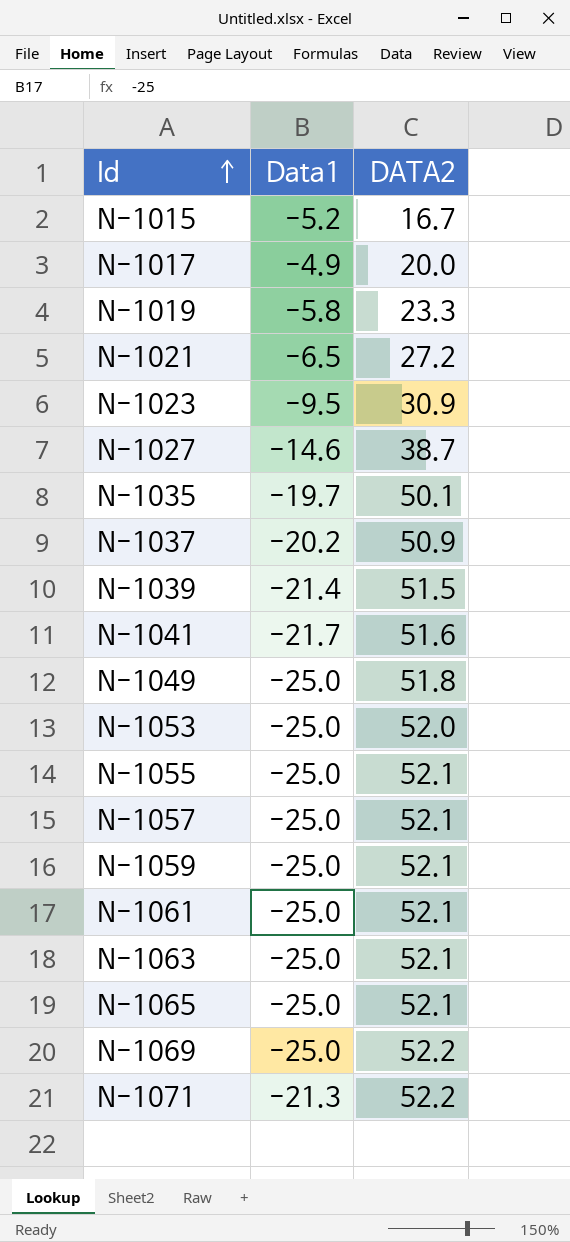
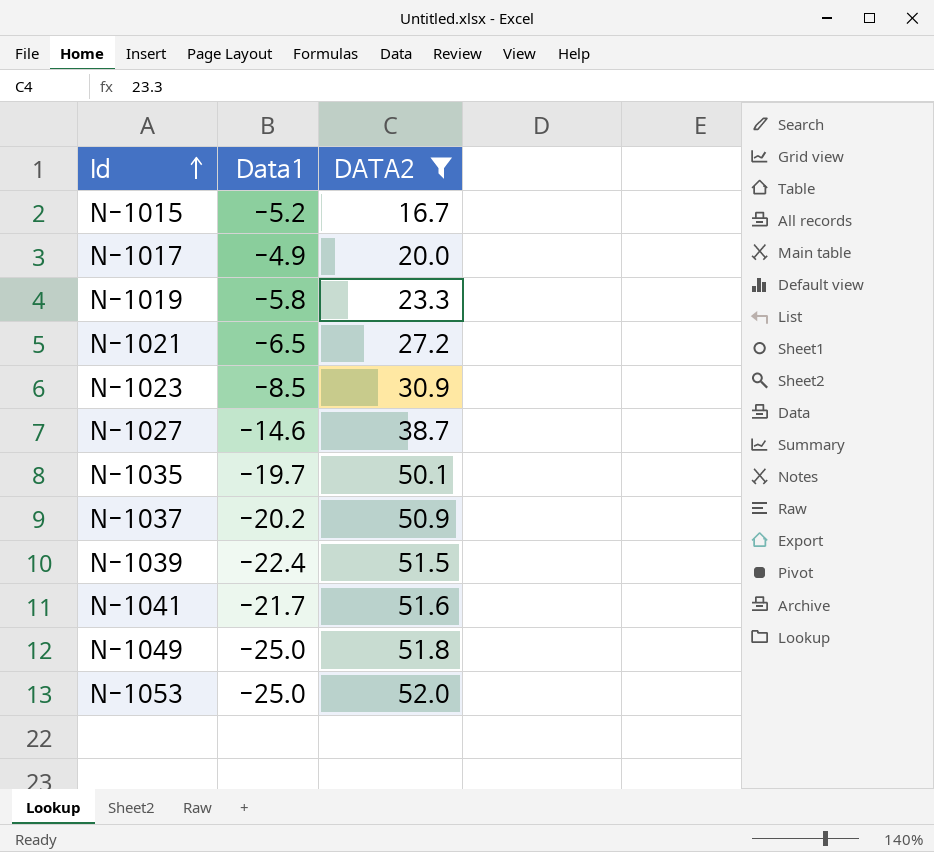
filter: none -> DATA2 <= 52.0
N-1023 | Data1: -9.5 -> -8.5
N-1039 | Data1: -21.4 -> -22.4

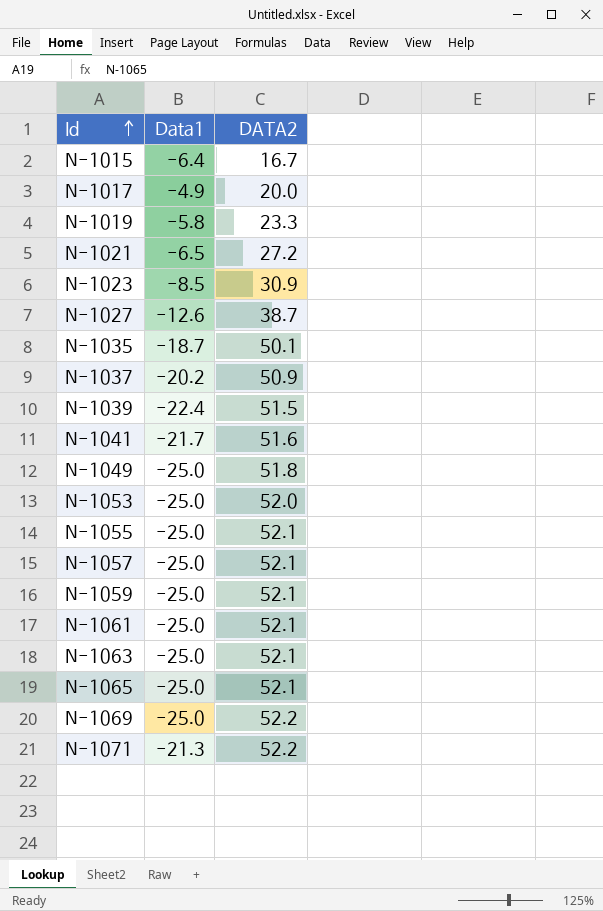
filter: DATA2 <= 52.0 -> none
N-1015 | Data1: -5.2 -> -6.4
N-1027 | Data1: -14.6 -> -12.6
N-1035 | Data1: -19.7 -> -18.7

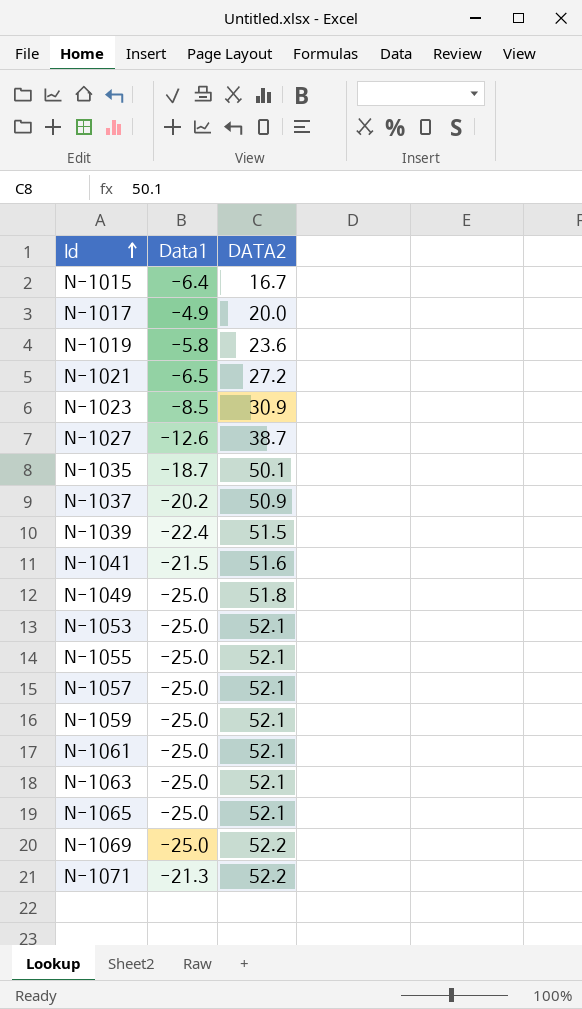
N-1019 | DATA2: 23.3 -> 23.6
N-1041 | Data1: -21.7 -> -21.5
N-1053 | DATA2: 52.0 -> 52.1

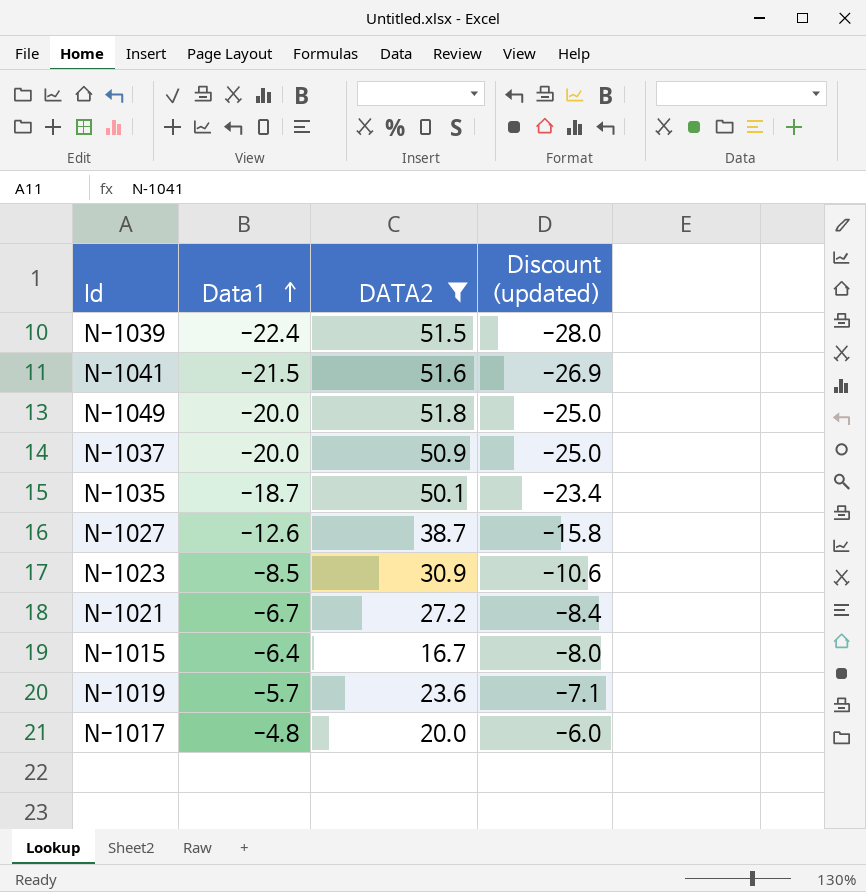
filter: none -> DATA2 <= 51.8
row order: Id ascending -> Data1 ascending
column Discount (updated) | formula: none -> [Data1] * 1.25
N-1049 | Data1: -25.0 -> -20.0
N-1037 | Data1: -20.2 -> -20.0
N-1021 | Data1: -6.5 -> -6.7
N-1019 | Data1: -5.8 -> -5.7
N-1017 | Data1: -4.9 -> -4.8

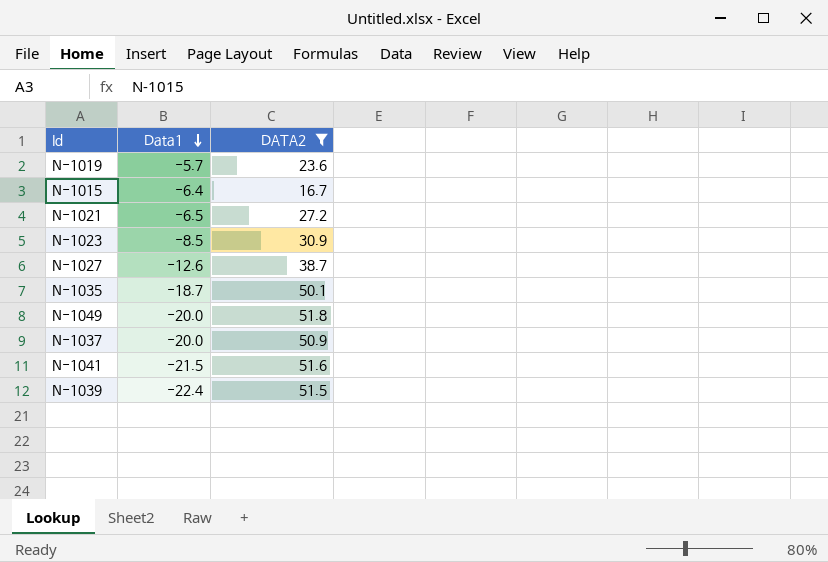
row order: Data1 ascending -> Data1 descending
column Discount (updated) | formula: [Data1] * 1.25 -> none
row N-1017: -4.8 | 20.0 | -6.0 -> none
N-1021 | Data1: -6.7 -> -6.5

